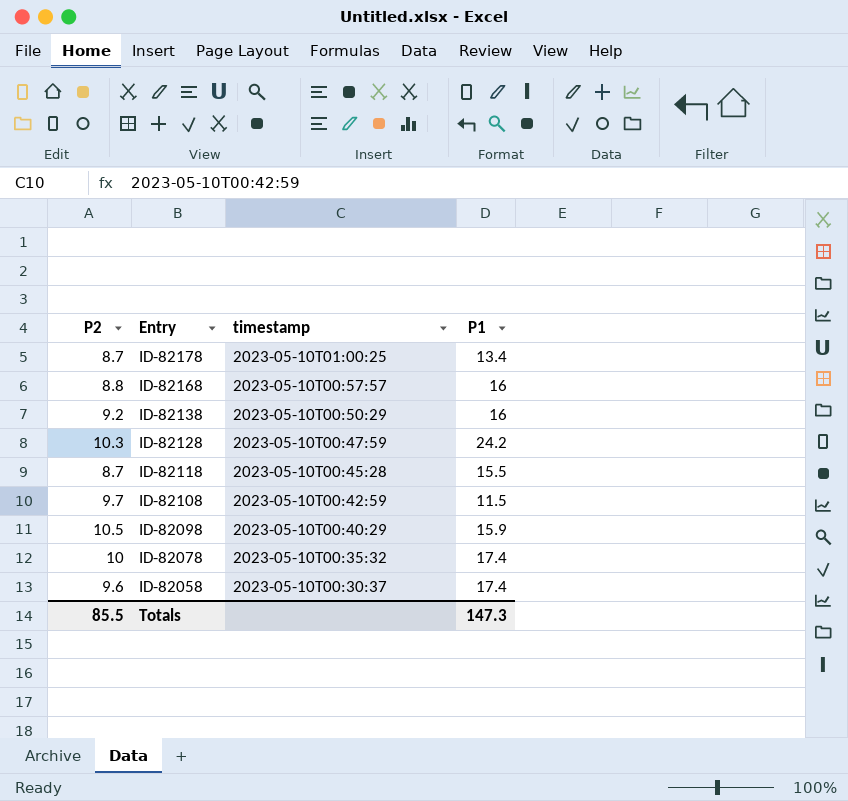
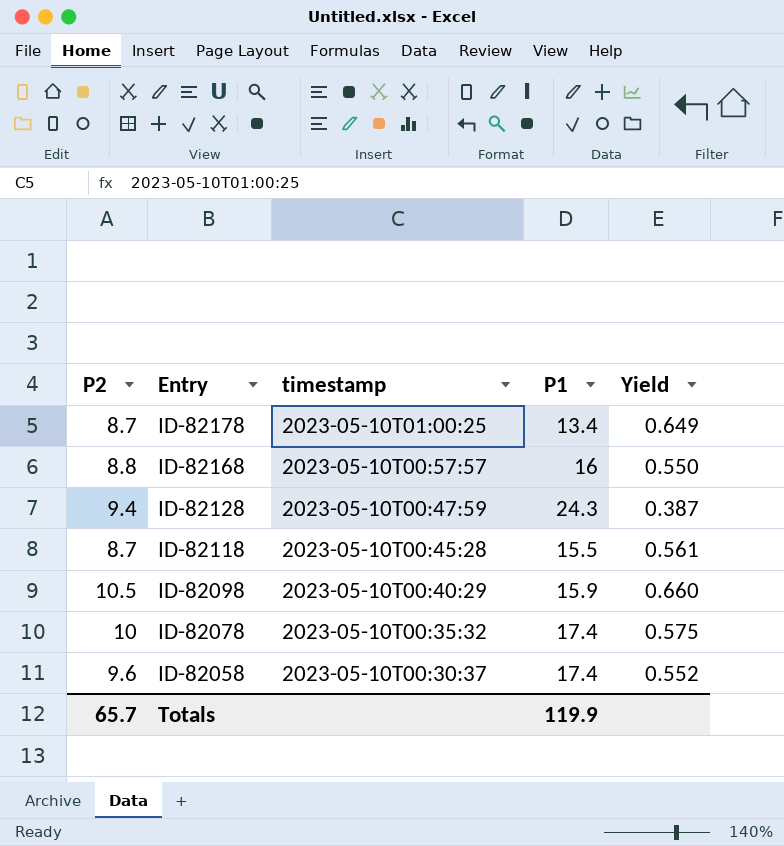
column Yield | formula: none -> [P2] / [P1]
row ID-82138: 9.2 | 2023-05-10T00:50:29 | 16 -> none
row ID-82108: 9.7 | 2023-05-10T00:42:59 | 11.5 -> none
ID-82128 | P2: 10.3 -> 9.4
ID-82128 | P1: 24.2 -> 24.3
Totals | P2: 85.5 -> 65.7
Totals | P1: 147.3 -> 119.9

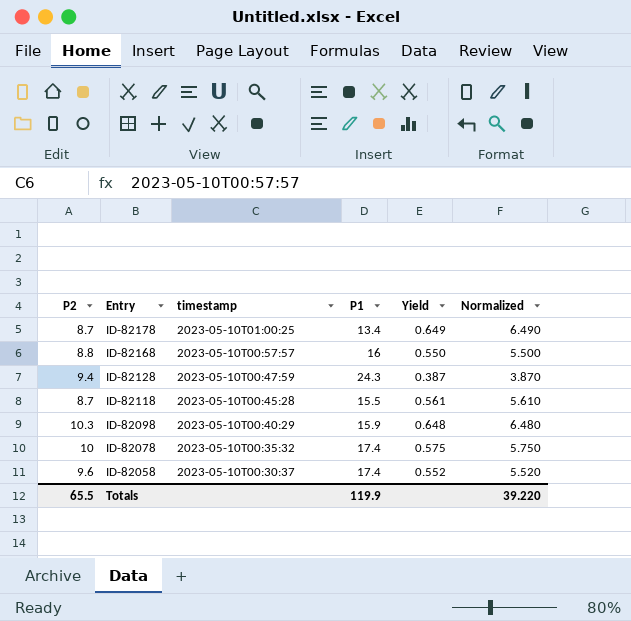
column Normalized | formula: none -> [Yield] * 10
ID-82098 | P2: 10.5 -> 10.3
ID-82098 | Yield: 0.660 -> 0.648
Totals | P2: 65.7 -> 65.5

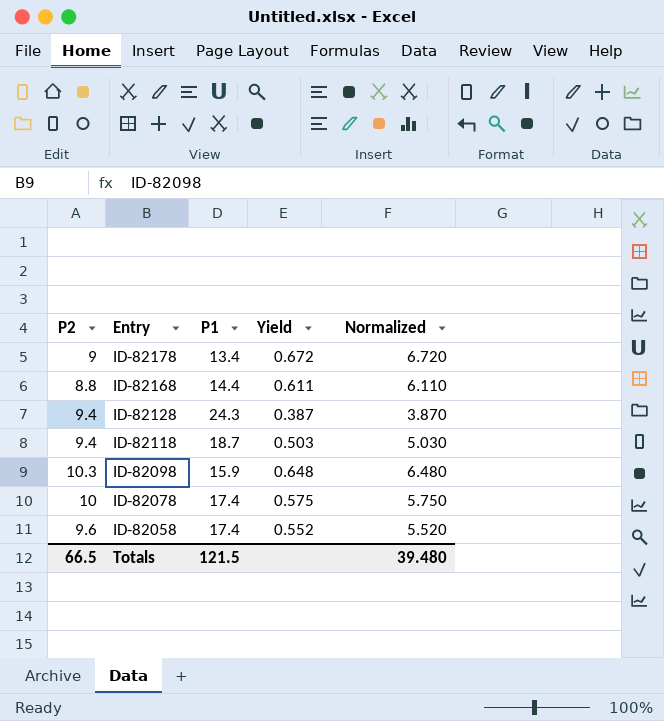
column timestamp | position: 3 -> none
ID-82178 | P2: 8.7 -> 9
ID-82178 | Yield: 0.649 -> 0.672
ID-82178 | Normalized: 6.490 -> 6.720
ID-82168 | P1: 16 -> 14.4
ID-82168 | Yield: 0.550 -> 0.611
ID-82168 | Normalized: 5.500 -> 6.110
ID-82118 | P2: 8.7 -> 9.4
ID-82118 | P1: 15.5 -> 18.7
ID-82118 | Yield: 0.561 -> 0.503
ID-82118 | Normalized: 5.610 -> 5.030
Totals | P2: 65.5 -> 66.5
Totals | P1: 119.9 -> 121.5
Totals | Normalized: 39.220 -> 39.480

